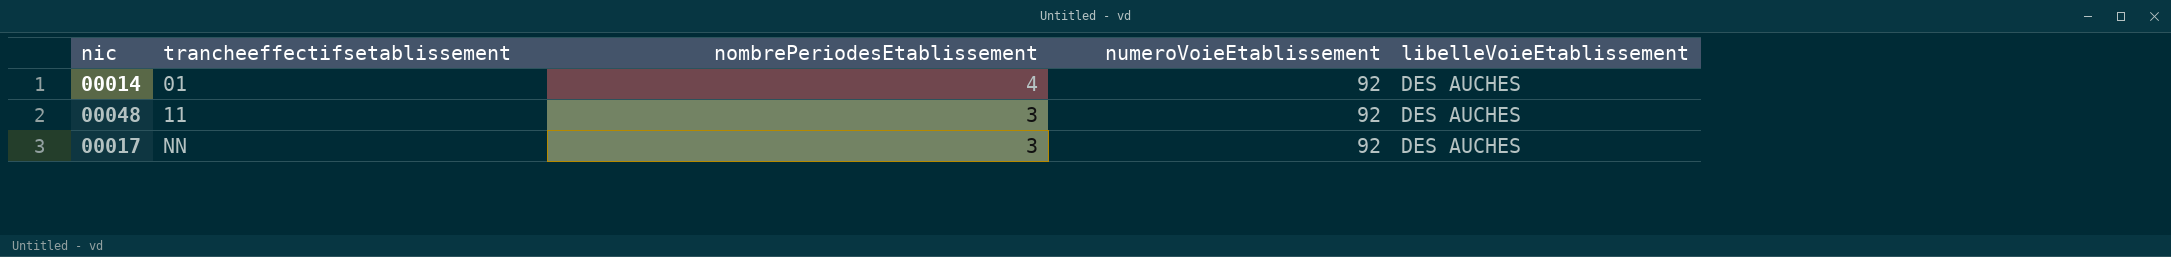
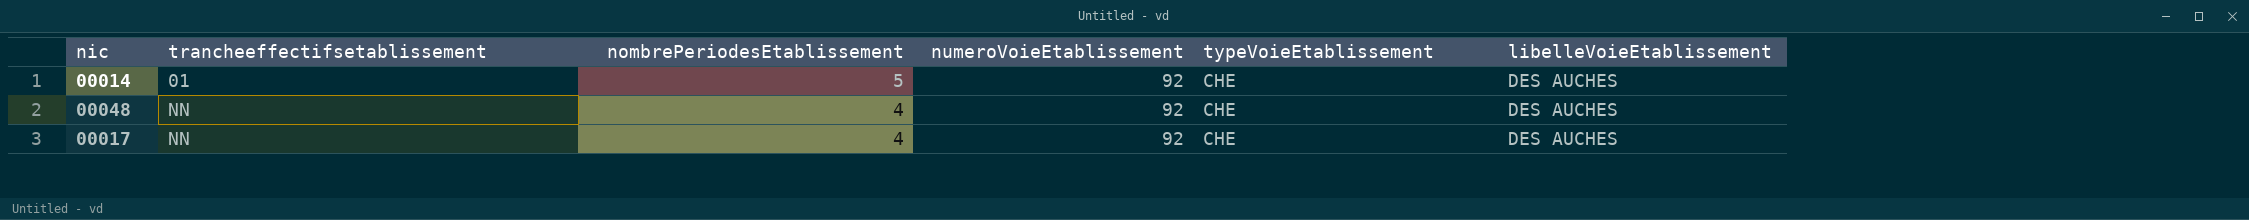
column typeVoieEtablissement | position: none -> 5
00014 | nombrePeriodesEtablissement: 4 -> 5
00048 | trancheeffectifsetablissement: 11 -> NN
00048 | nombrePeriodesEtablissement: 3 -> 4
00017 | nombrePeriodesEtablissement: 3 -> 4

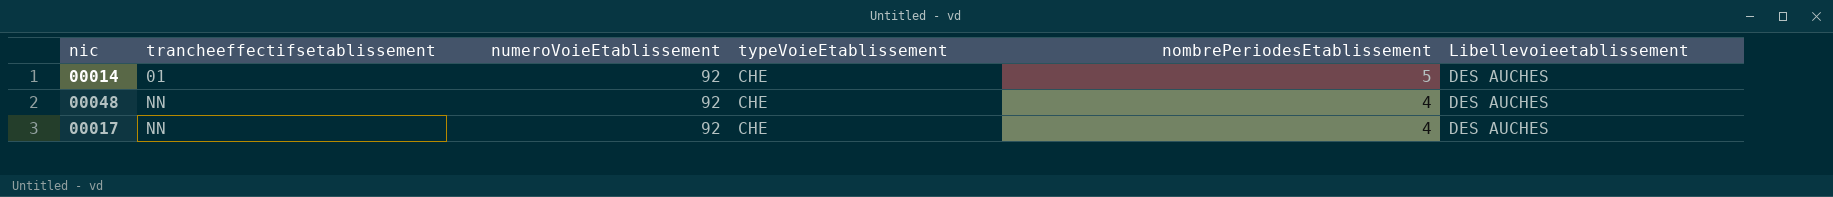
column nombrePeriodesEtablissement | position: 3 -> 5
column name: libelleVoieEtablissement -> Libellevoieetablissement

